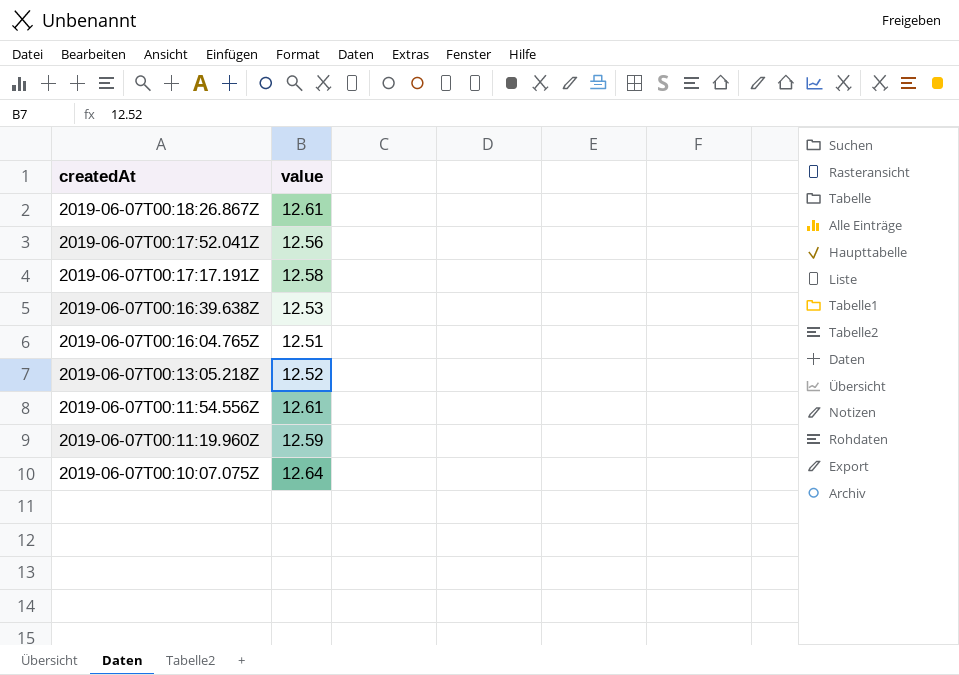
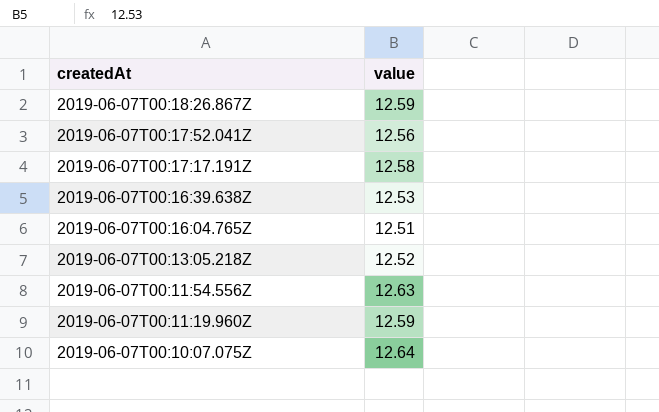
2019-06-07T00:18:26.867Z | value: 12.61 -> 12.59
2019-06-07T00:11:54.556Z | value: 12.61 -> 12.63

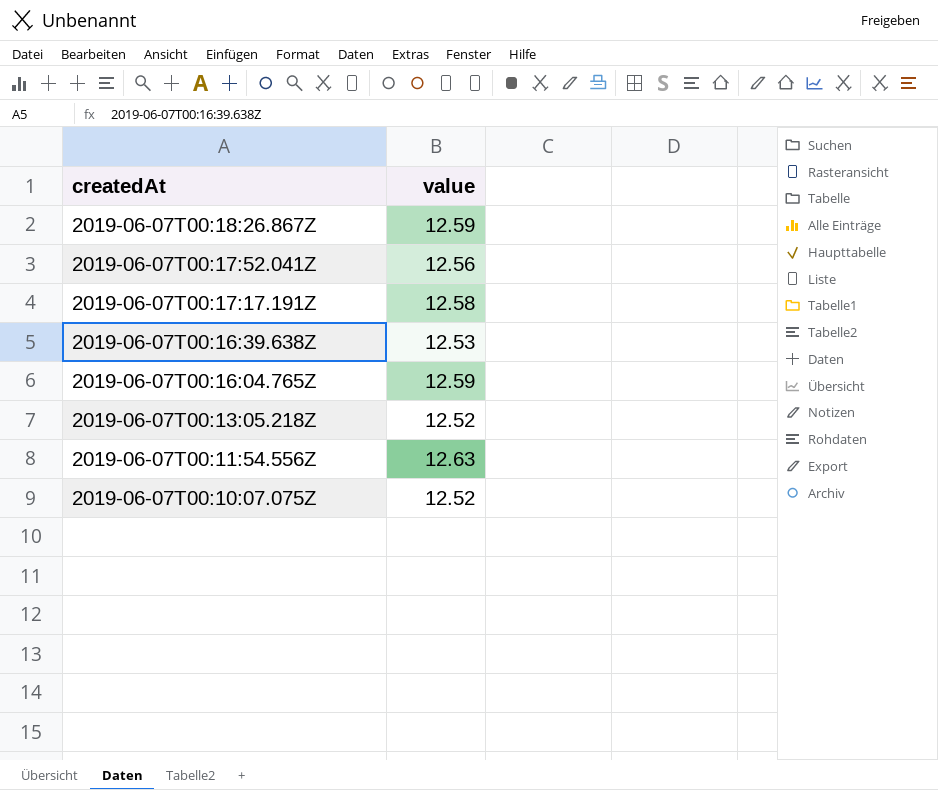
row 2019-06-07T00:11:19.960Z: 12.59 -> none
2019-06-07T00:16:04.765Z | value: 12.51 -> 12.59
2019-06-07T00:10:07.075Z | value: 12.64 -> 12.52

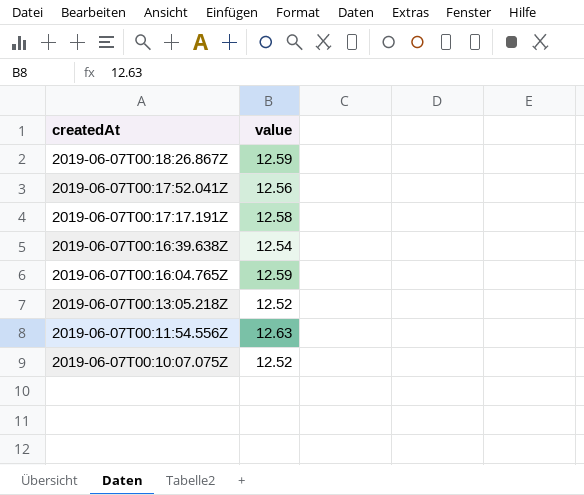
2019-06-07T00:16:39.638Z | value: 12.53 -> 12.54

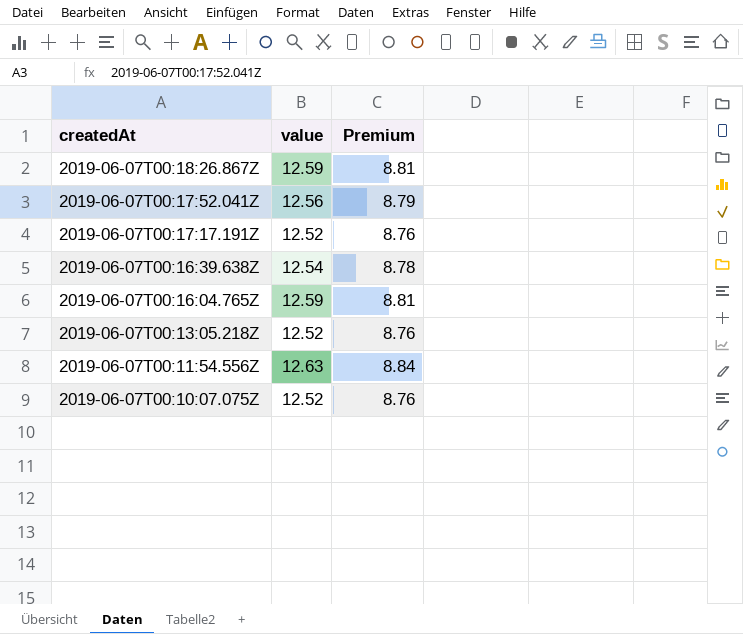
column Premium | formula: none -> [value] * 0.7
2019-06-07T00:17:17.191Z | value: 12.58 -> 12.52

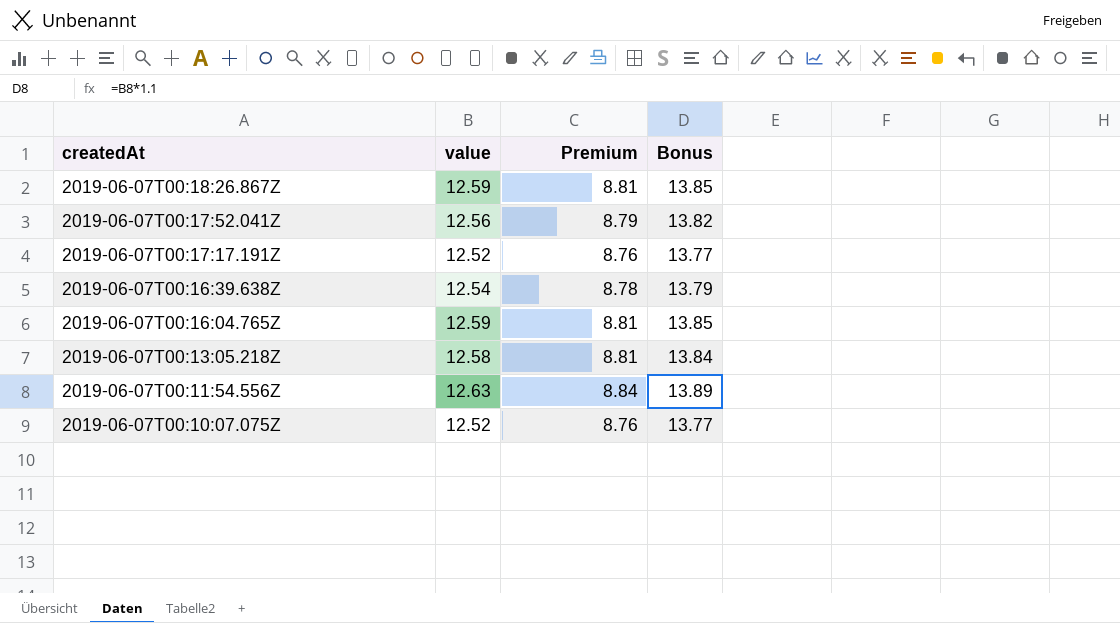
column Bonus | formula: none -> [value] * 1.1
2019-06-07T00:13:05.218Z | value: 12.52 -> 12.58
2019-06-07T00:13:05.218Z | Premium: 8.76 -> 8.81

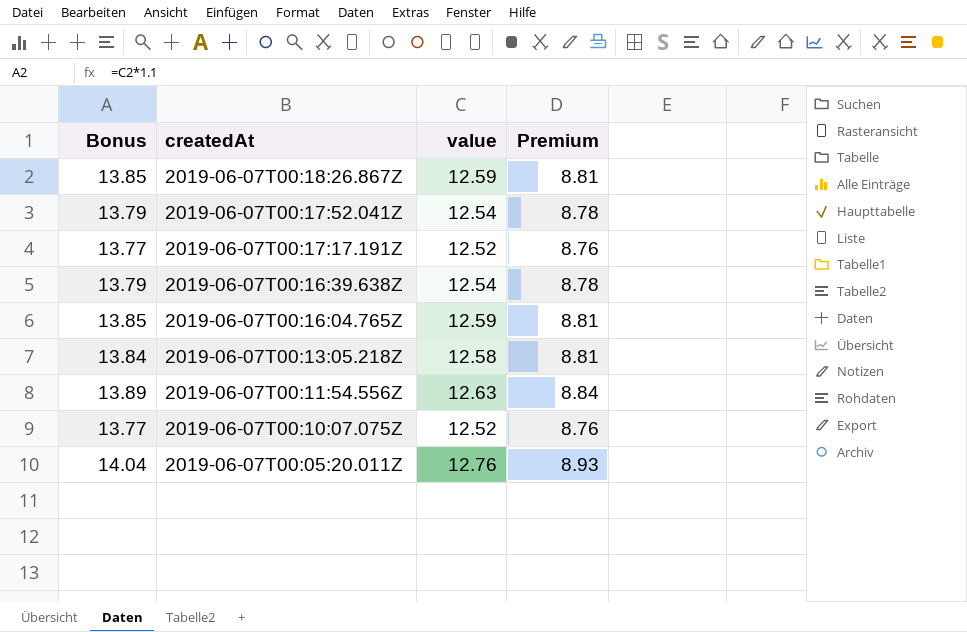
column Bonus | position: 4 -> 1
2019-06-07T00:17:52.041Z | Bonus: 13.82 -> 13.79
2019-06-07T00:17:52.041Z | value: 12.56 -> 12.54
2019-06-07T00:17:52.041Z | Premium: 8.79 -> 8.78
row 2019-06-07T00:05:20.011Z: none -> 14.04 | 12.76 | 8.93

